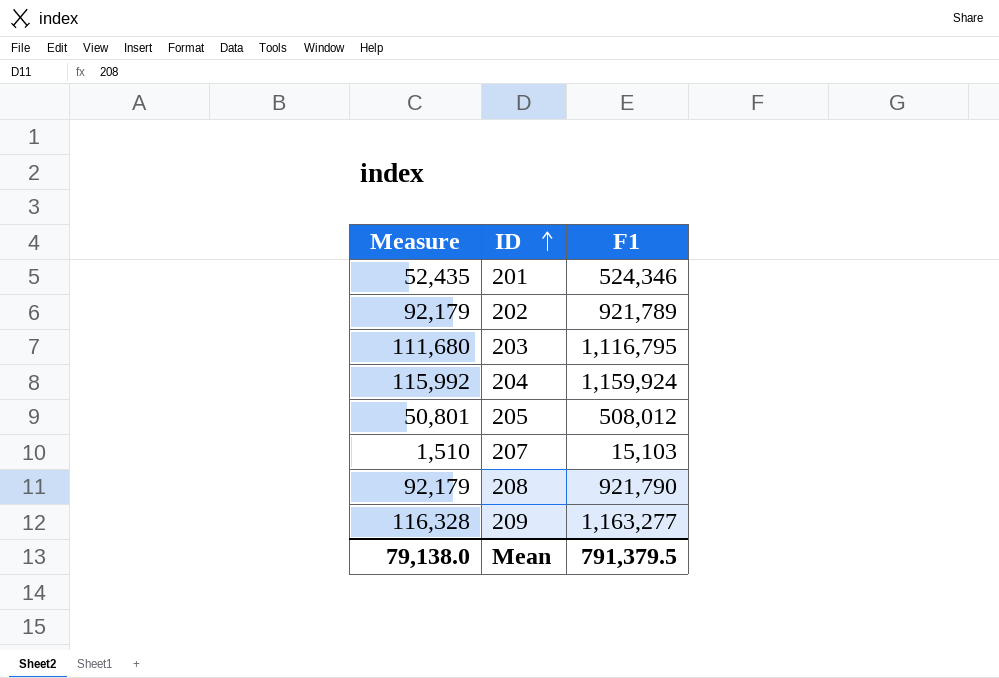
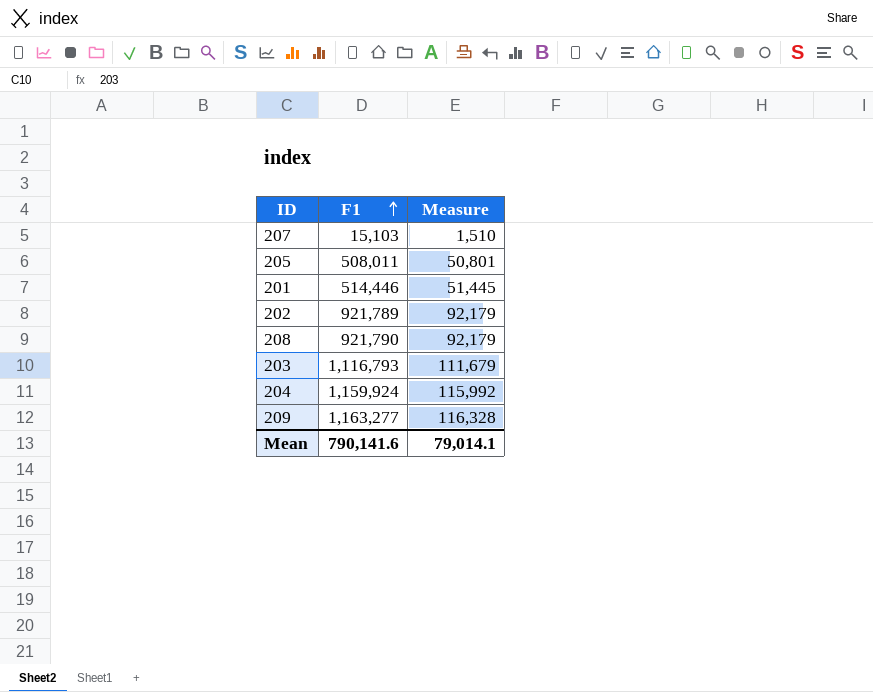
row order: ID ascending -> F1 ascending
column Measure | position: 1 -> 3
205 | F1: 508,012 -> 508,011
201 | F1: 524,346 -> 514,446
201 | Measure: 52,435 -> 51,445
203 | F1: 1,116,795 -> 1,116,793
203 | Measure: 111,680 -> 111,679
Mean | F1: 791,379.5 -> 790,141.6
Mean | Measure: 79,138.0 -> 79,014.1

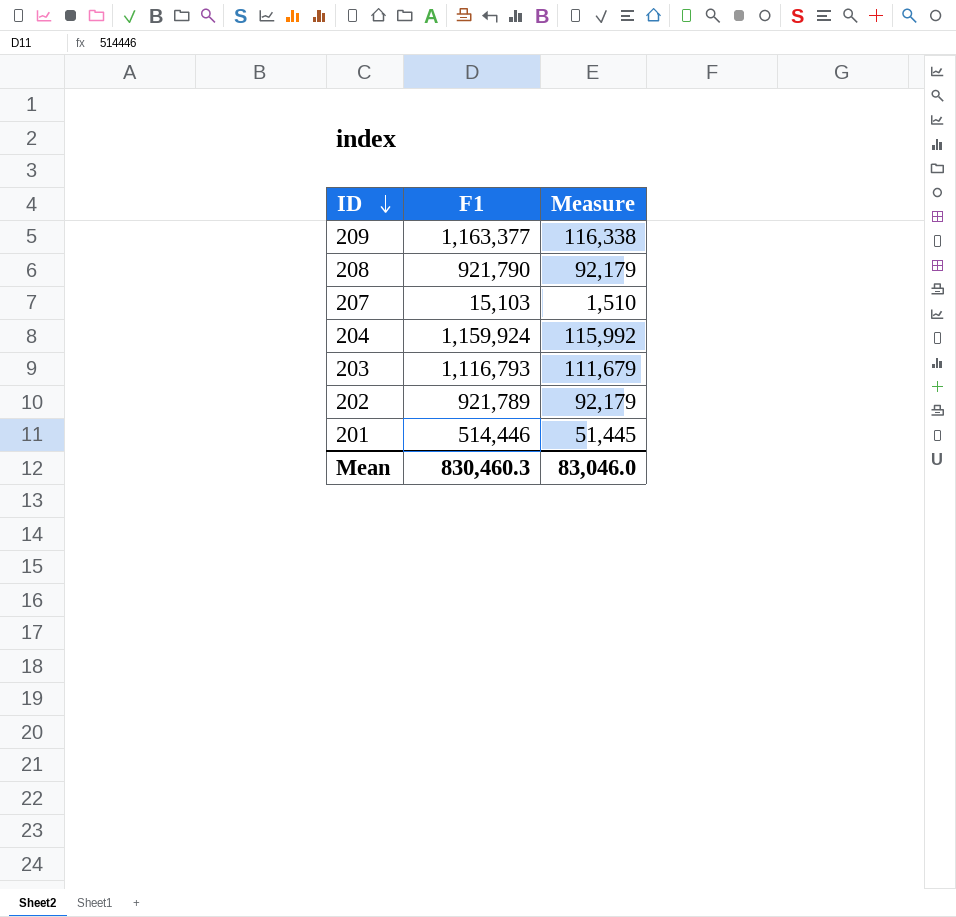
row order: F1 ascending -> ID descending
row 205: 508,011 | 50,801 -> none
209 | F1: 1,163,277 -> 1,163,377
209 | Measure: 116,328 -> 116,338
Mean | F1: 790,141.6 -> 830,460.3
Mean | Measure: 79,014.1 -> 83,046.0

